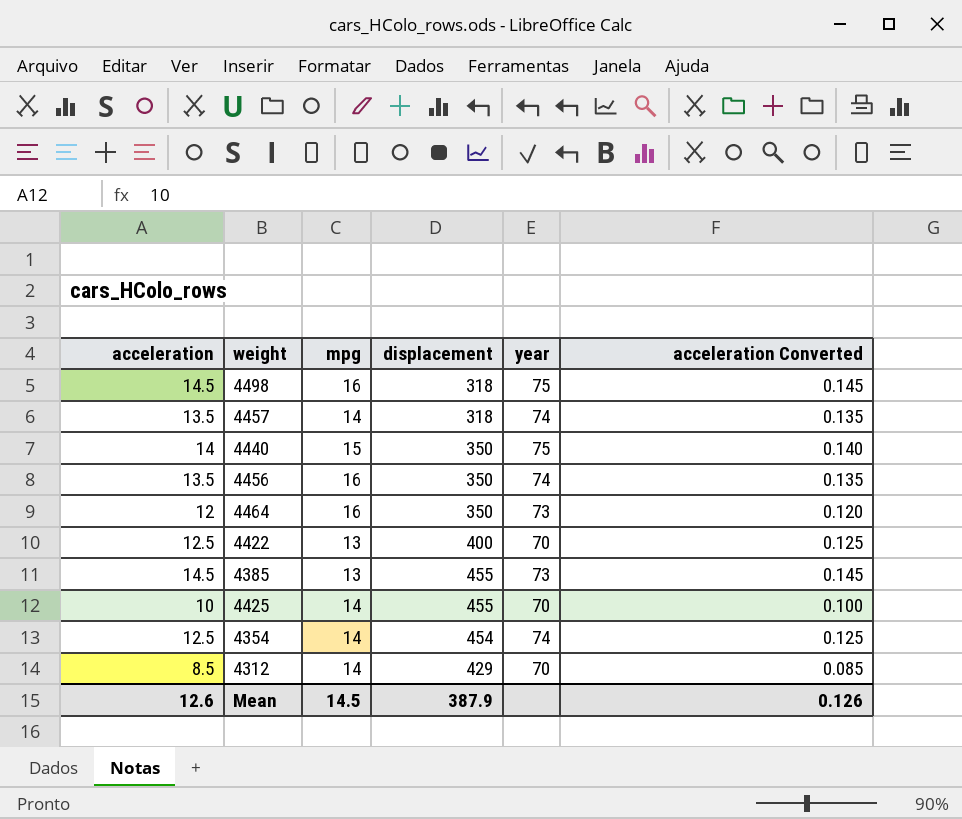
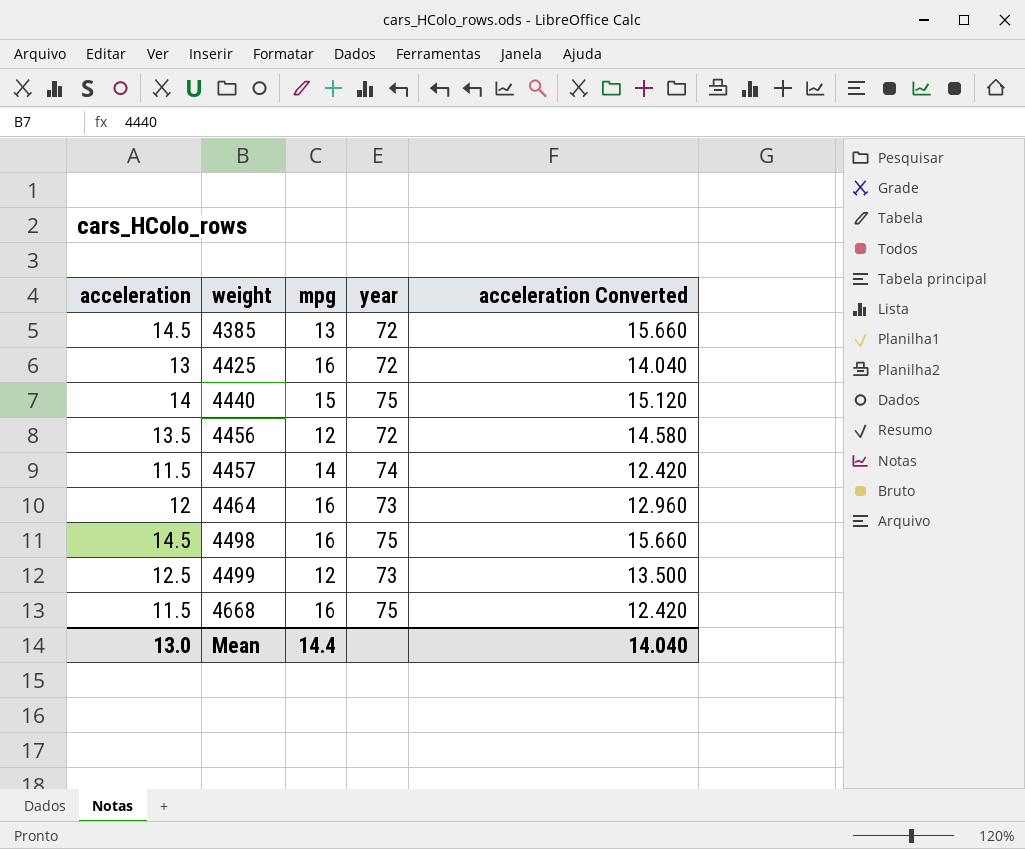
row order: none -> weight ascending
column displacement | position: 4 -> none
column acceleration Converted | formula: [acceleration] * 0.01 -> [acceleration] * 1.08
row 4422: 12.5 | 13 | 400 | 70 | 0.125 -> none
row 4354: 12.5 | 14 | 454 | 74 | 0.125 -> none
row 4312: 8.5 | 14 | 429 | 70 | 0.085 -> none
4385 | year: 73 -> 72
4425 | acceleration: 10 -> 13
4425 | mpg: 14 -> 16
4425 | year: 70 -> 72
4456 | mpg: 16 -> 12
4456 | year: 74 -> 72
4457 | acceleration: 13.5 -> 11.5
row 4499: none -> 12.5 | 12 | 73 | 13.500
row 4668: none -> 11.5 | 16 | 75 | 12.420
Mean | acceleration: 12.6 -> 13.0
Mean | mpg: 14.5 -> 14.4
Mean | acceleration Converted: 0.126 -> 14.040

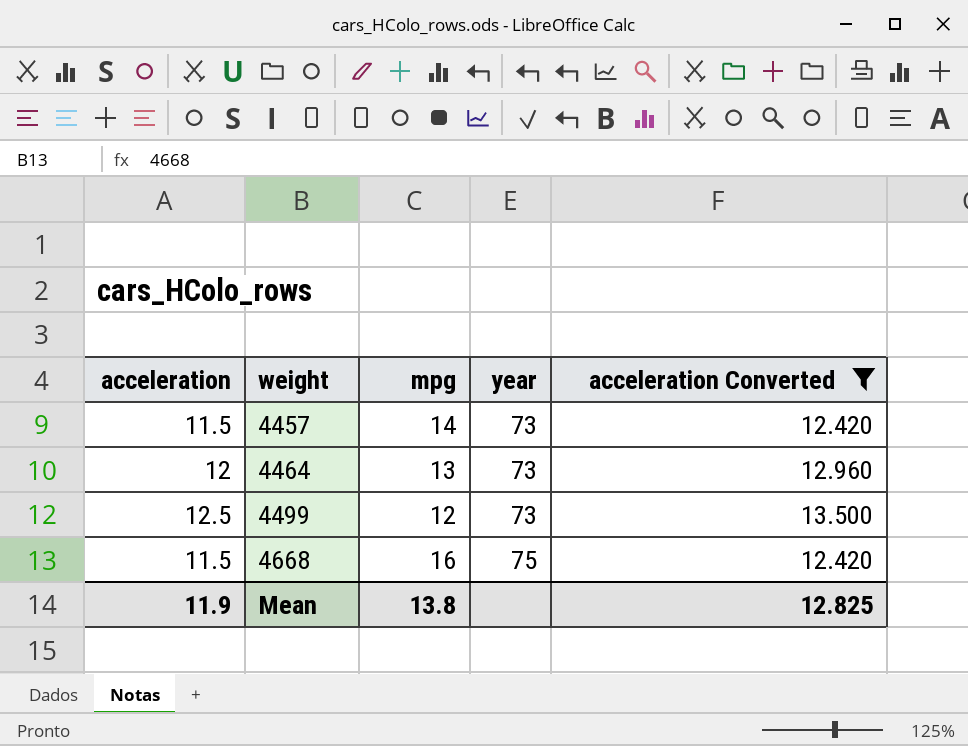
filter: none -> acceleration Converted <= 13.500
4457 | year: 74 -> 73
4464 | mpg: 16 -> 13
Mean | acceleration: 13.0 -> 11.9
Mean | mpg: 14.4 -> 13.8
Mean | acceleration Converted: 14.040 -> 12.825

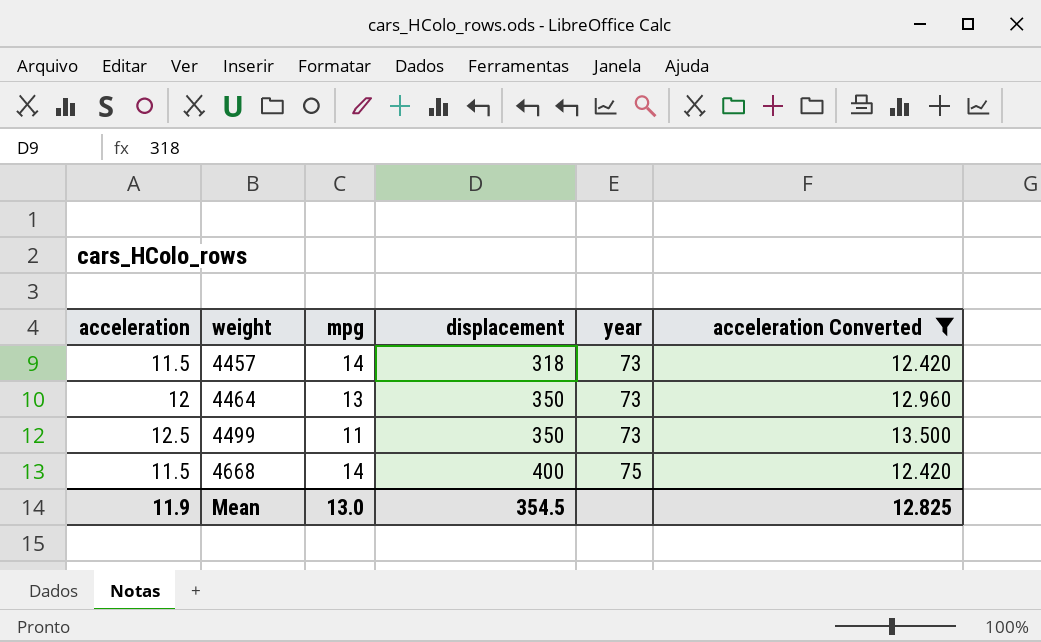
column displacement | position: none -> 4
4499 | mpg: 12 -> 11
4668 | mpg: 16 -> 14
Mean | mpg: 13.8 -> 13.0

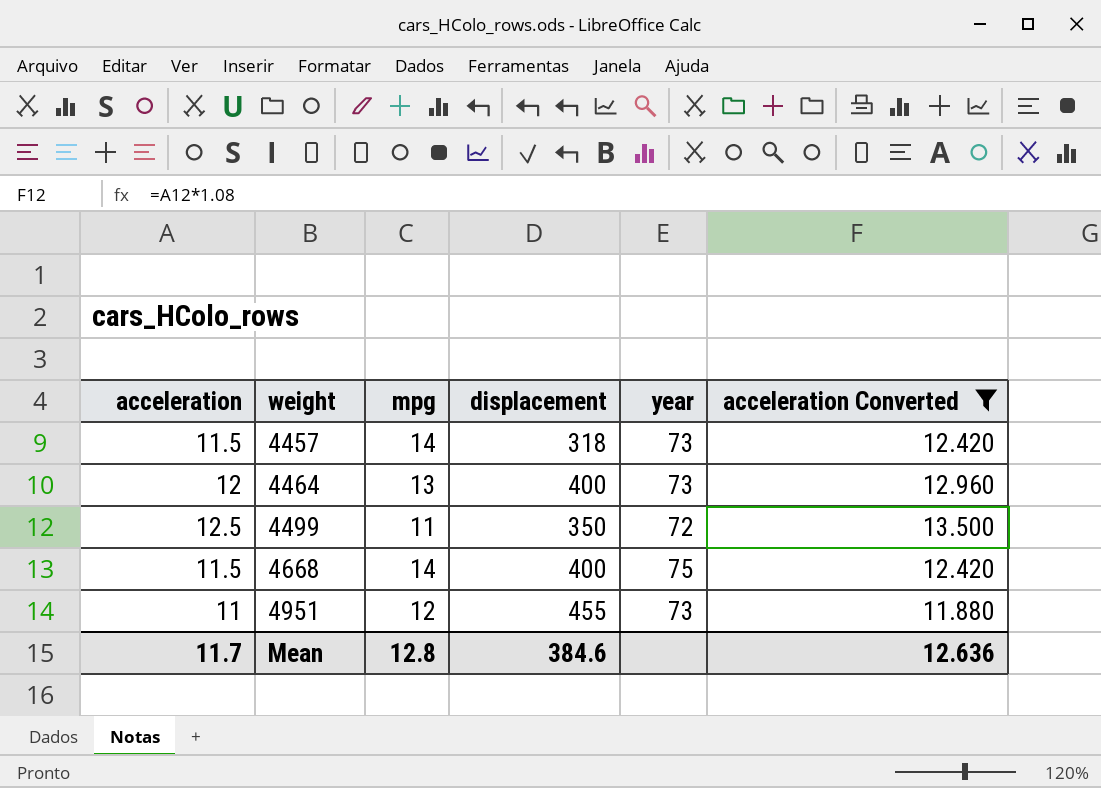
4464 | displacement: 350 -> 400
4499 | year: 73 -> 72
row 4951: none -> 11 | 12 | 455 | 73 | 11.880
Mean | acceleration: 11.9 -> 11.7
Mean | mpg: 13.0 -> 12.8
Mean | displacement: 354.5 -> 384.6
Mean | acceleration Converted: 12.825 -> 12.636

